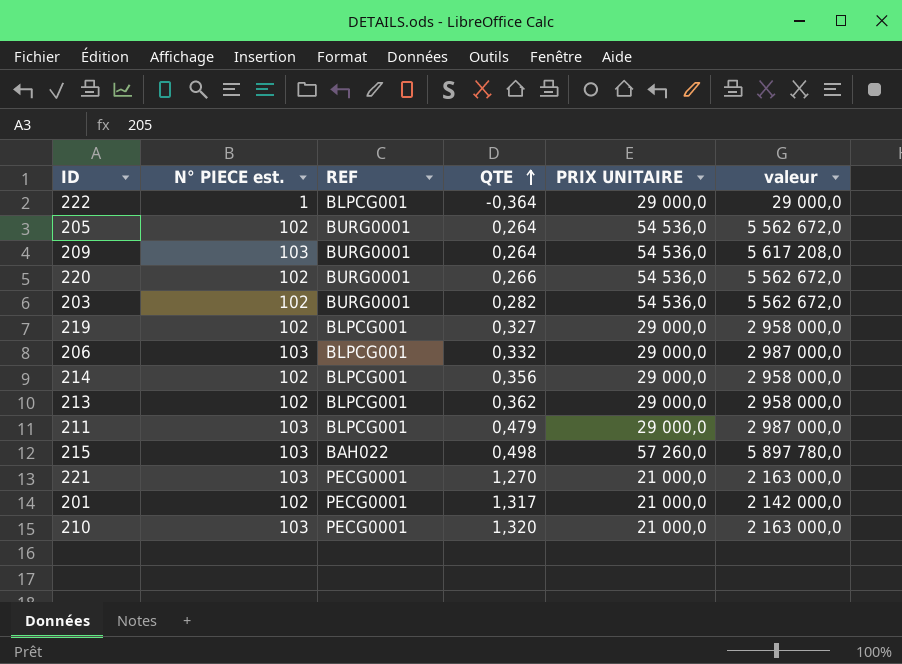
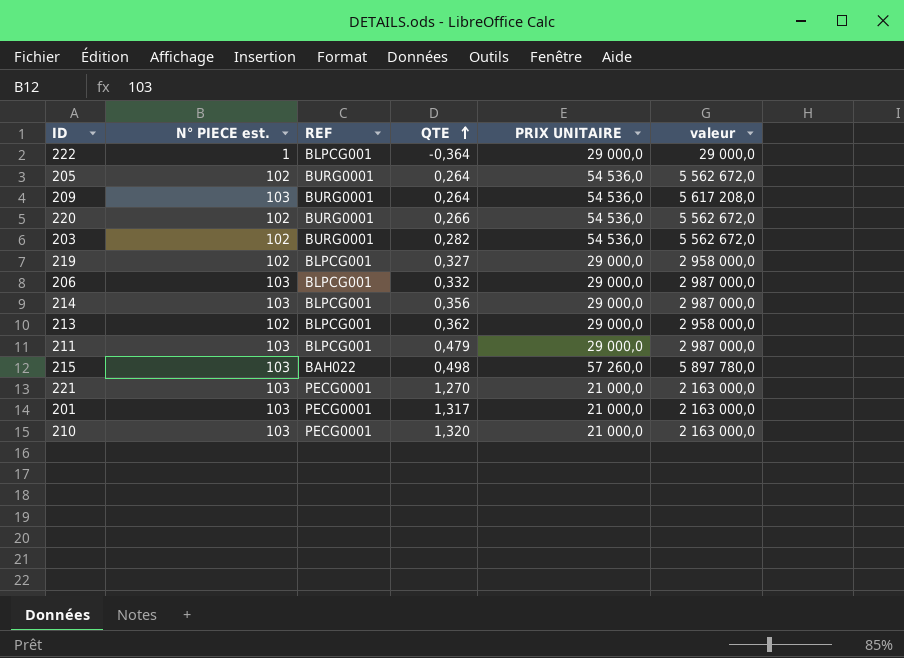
214 | N° PIECE est.: 102 -> 103
214 | valeur: 2 958 000,0 -> 2 987 000,0
201 | N° PIECE est.: 102 -> 103
201 | valeur: 2 142 000,0 -> 2 163 000,0

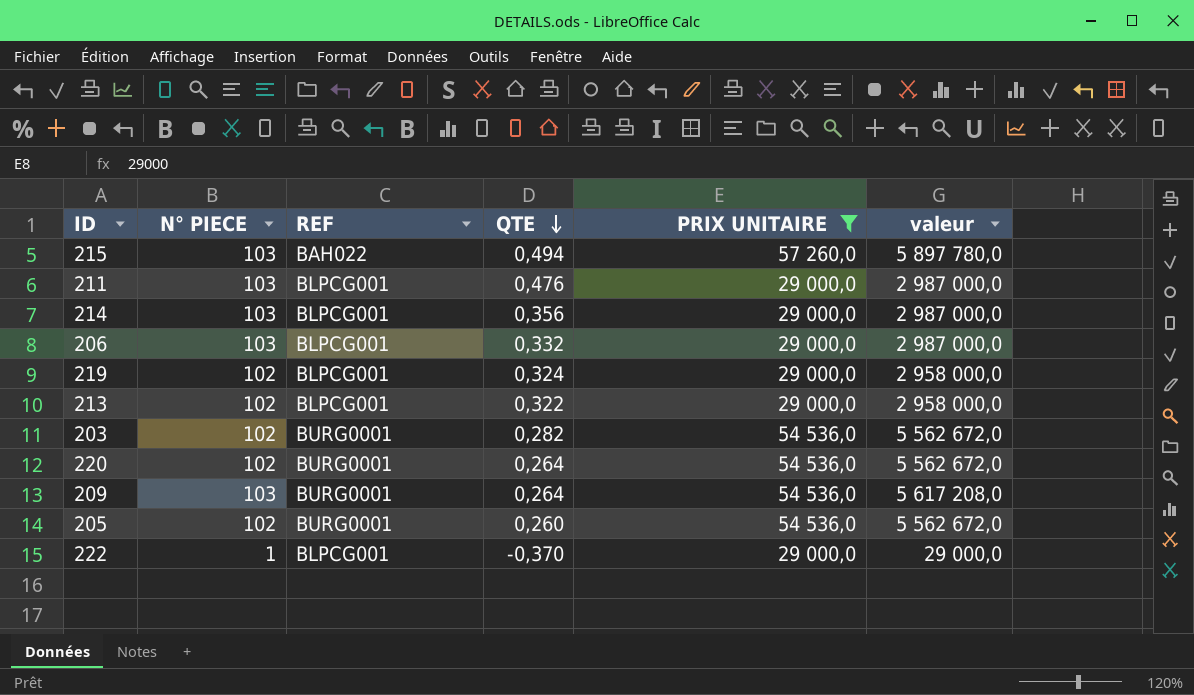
filter: none -> PRIX UNITAIRE != 21 000,0
row order: QTE ascending -> QTE descending
column name: N° PIECE est. -> N° PIECE
215 | QTE: 0,498 -> 0,494
211 | QTE: 0,479 -> 0,476
219 | QTE: 0,327 -> 0,324
213 | QTE: 0,362 -> 0,322
220 | QTE: 0,266 -> 0,264
205 | QTE: 0,264 -> 0,260
222 | QTE: -0,364 -> -0,370

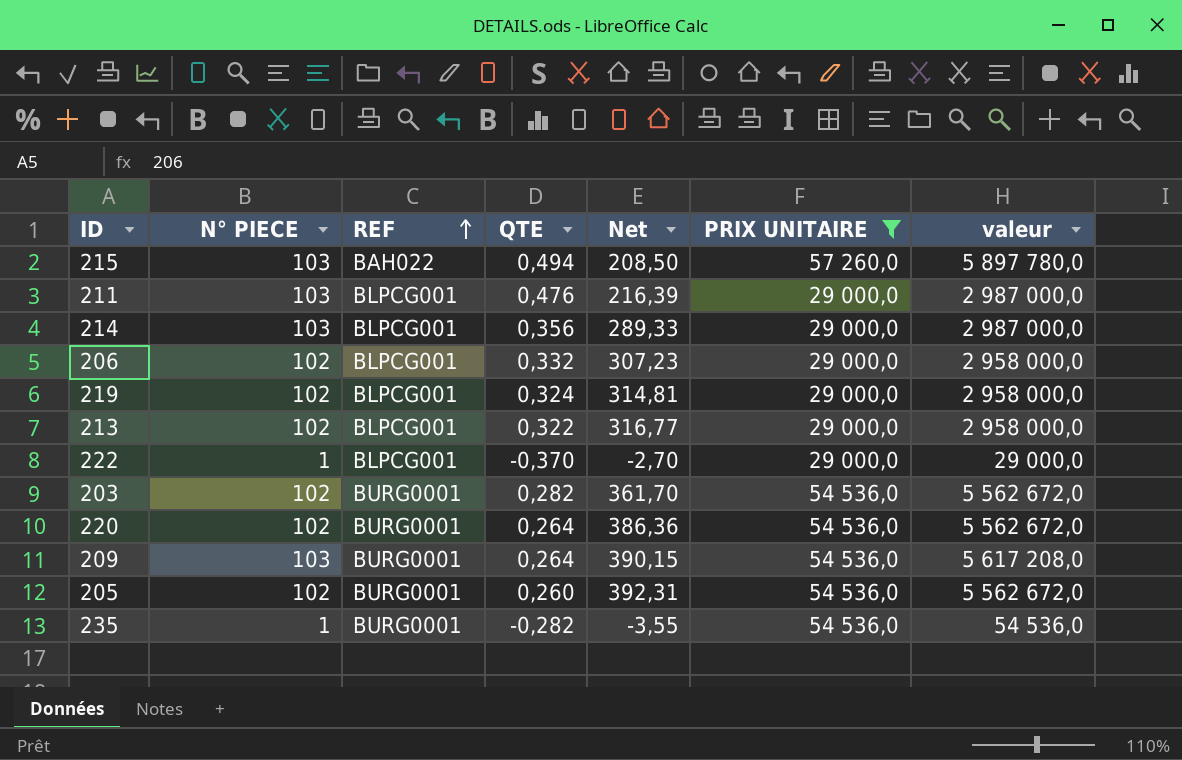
row order: QTE descending -> REF ascending
column Net | formula: none -> [N° PIECE] / [QTE]
206 | N° PIECE: 103 -> 102
206 | valeur: 2 987 000,0 -> 2 958 000,0
row 235: none -> 1 | BURG0001 | -0,282 | -3,55 | 54 536,0 | 54 536,0

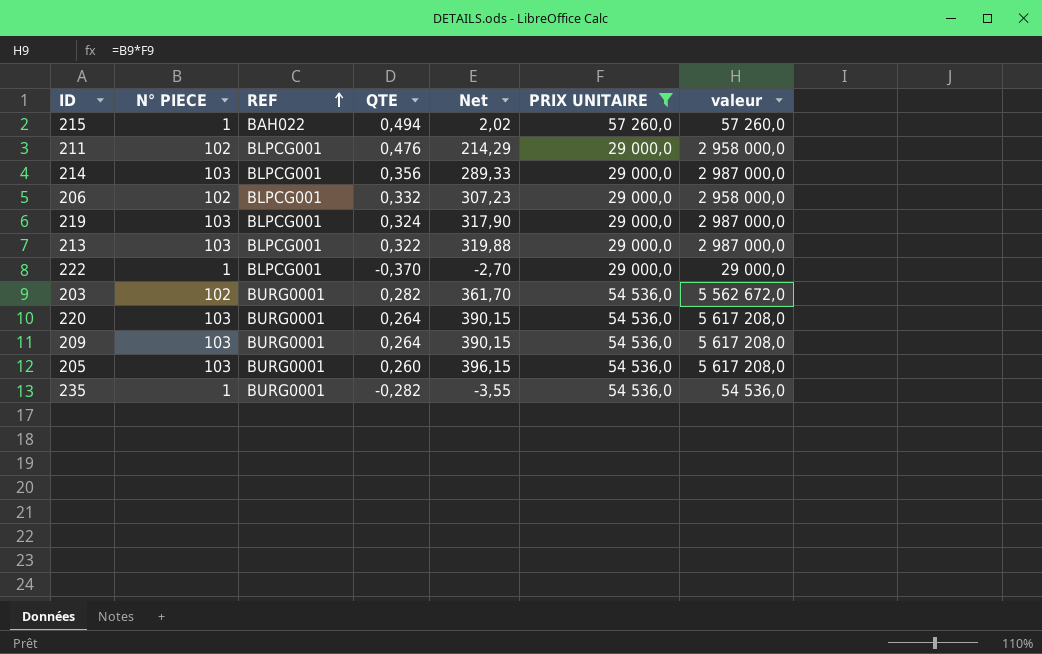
215 | N° PIECE: 103 -> 1
215 | Net: 208,50 -> 2,02
215 | valeur: 5 897 780,0 -> 57 260,0
211 | N° PIECE: 103 -> 102
211 | Net: 216,39 -> 214,29
211 | valeur: 2 987 000,0 -> 2 958 000,0
219 | N° PIECE: 102 -> 103
219 | Net: 314,81 -> 317,90
219 | valeur: 2 958 000,0 -> 2 987 000,0
213 | N° PIECE: 102 -> 103
213 | Net: 316,77 -> 319,88
213 | valeur: 2 958 000,0 -> 2 987 000,0
220 | N° PIECE: 102 -> 103
220 | Net: 386,36 -> 390,15
220 | valeur: 5 562 672,0 -> 5 617 208,0
205 | N° PIECE: 102 -> 103
205 | Net: 392,31 -> 396,15
205 | valeur: 5 562 672,0 -> 5 617 208,0

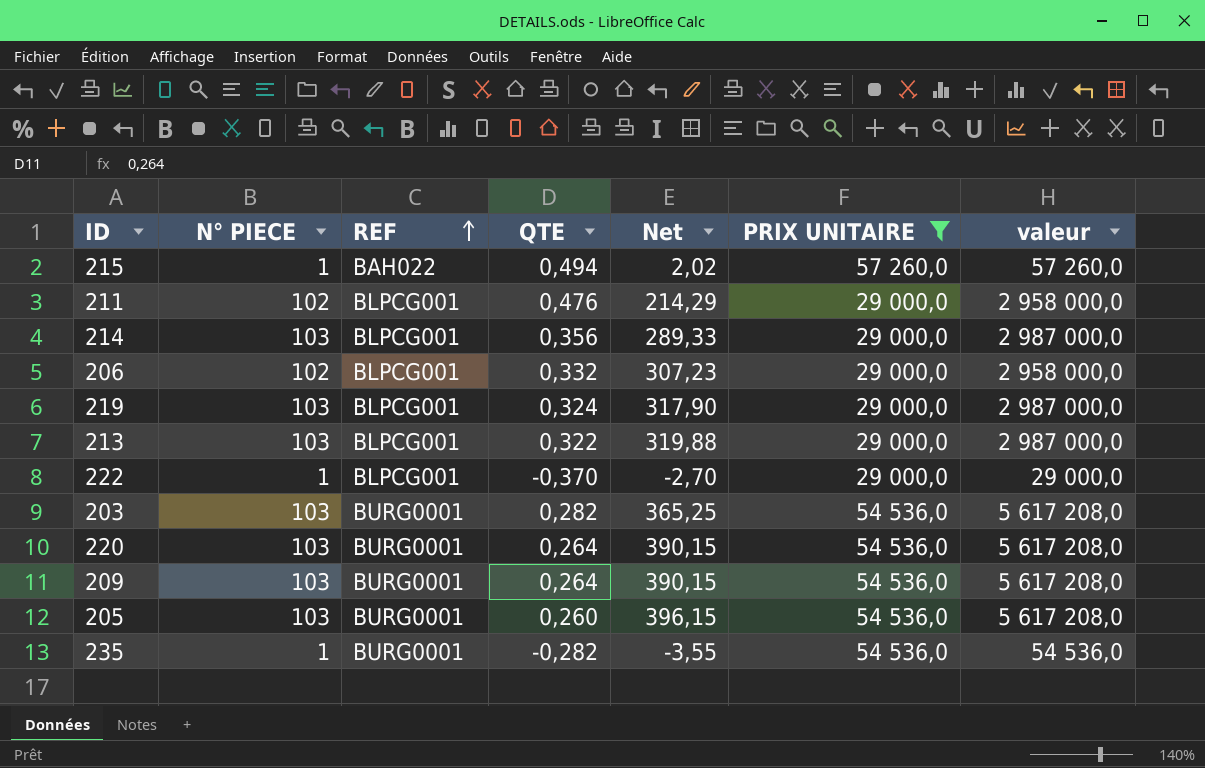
203 | N° PIECE: 102 -> 103
203 | Net: 361,70 -> 365,25
203 | valeur: 5 562 672,0 -> 5 617 208,0

